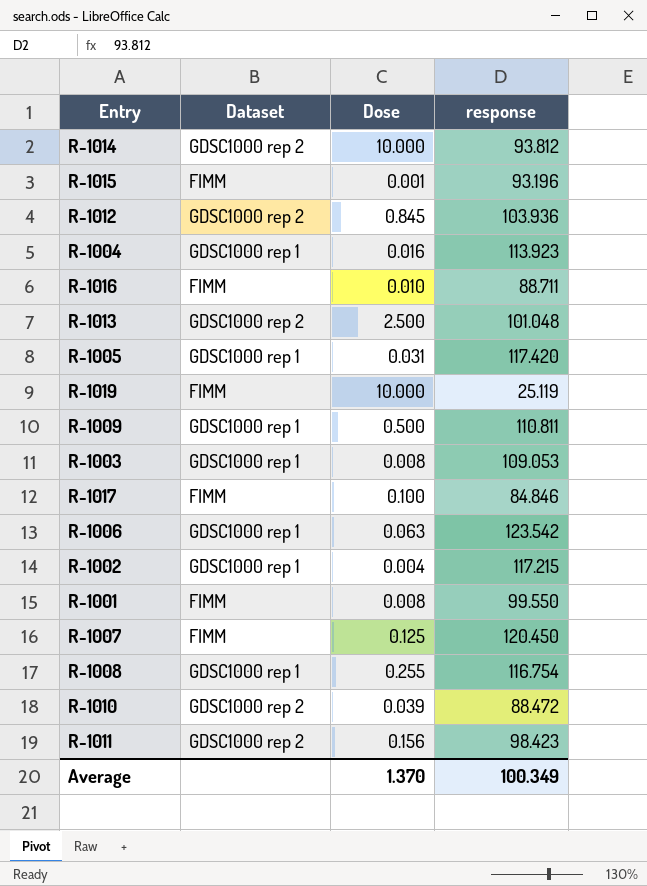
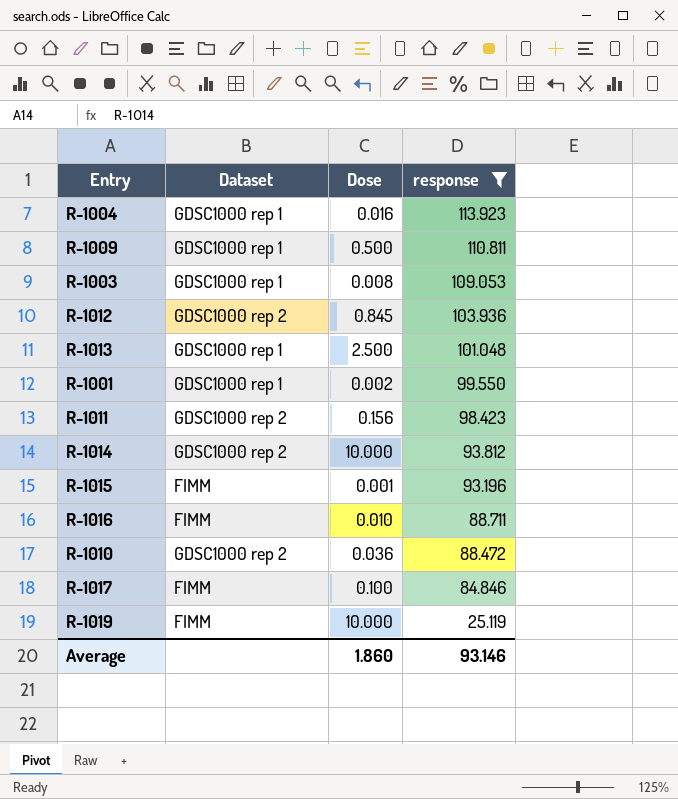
filter: none -> response <= 113.923
row order: none -> response descending
R-1013 | Dataset: GDSC1000 rep 2 -> GDSC1000 rep 1
R-1001 | Dataset: FIMM -> GDSC1000 rep 1
R-1001 | Dose: 0.008 -> 0.002
R-1010 | Dose: 0.039 -> 0.036
Average | Dose: 1.370 -> 1.860
Average | response: 100.349 -> 93.146

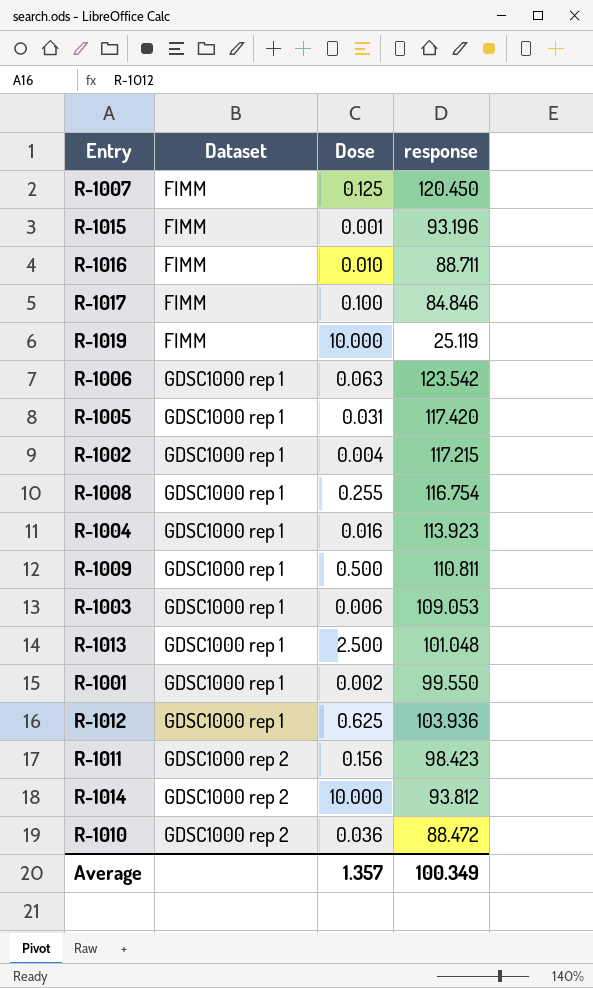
filter: response <= 113.923 -> none
row order: response descending -> Dataset ascending
R-1003 | Dose: 0.008 -> 0.006
R-1012 | Dataset: GDSC1000 rep 2 -> GDSC1000 rep 1
R-1012 | Dose: 0.845 -> 0.625
Average | Dose: 1.860 -> 1.357
Average | response: 93.146 -> 100.349

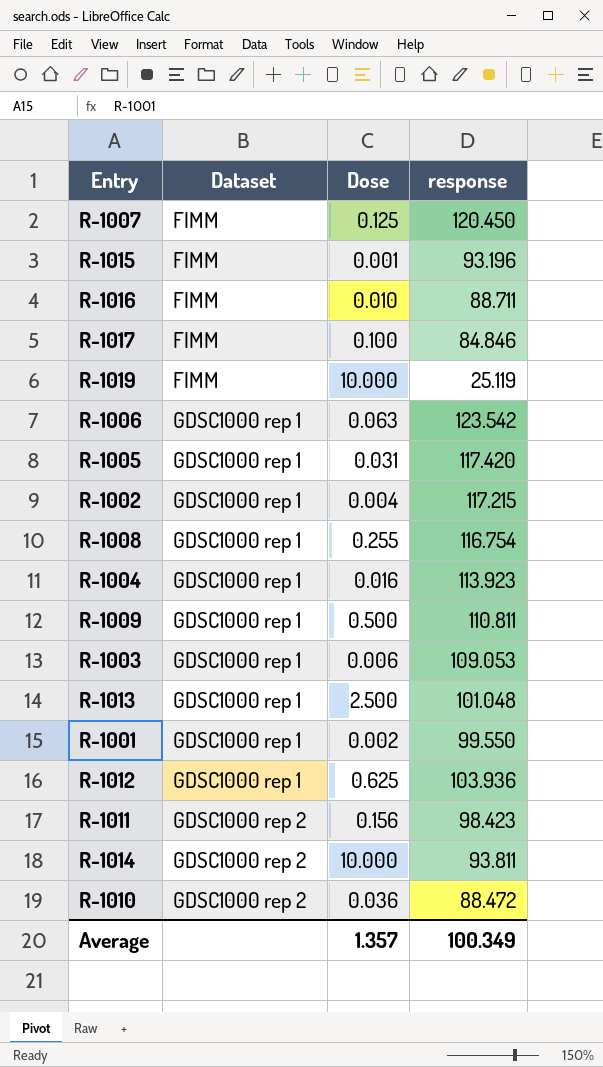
R-1014 | response: 93.812 -> 93.811

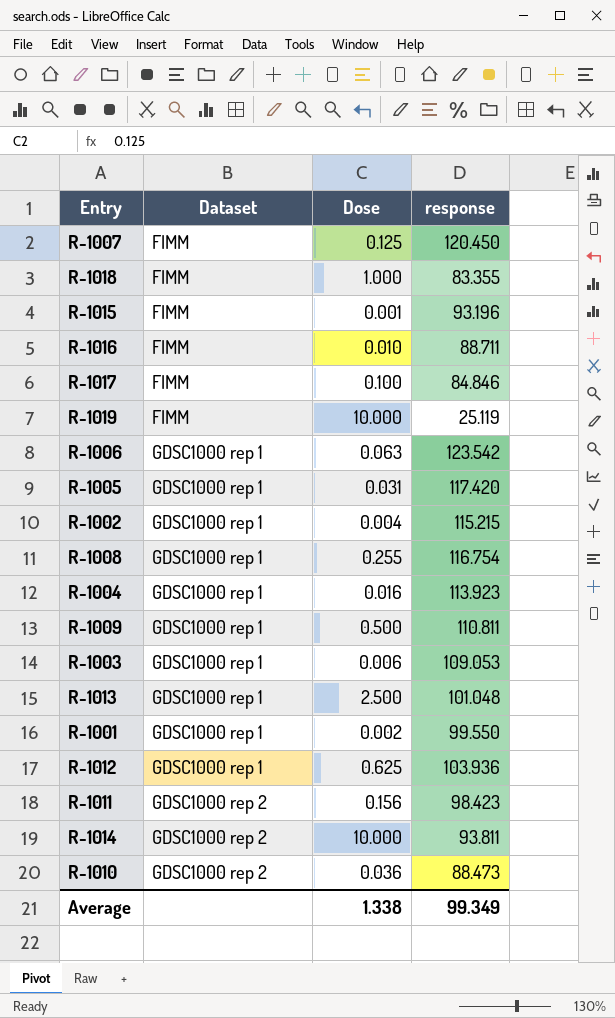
row R-1018: none -> FIMM | 1.000 | 83.355
R-1002 | response: 117.215 -> 115.215
R-1010 | response: 88.472 -> 88.473
Average | Dose: 1.357 -> 1.338
Average | response: 100.349 -> 99.349

